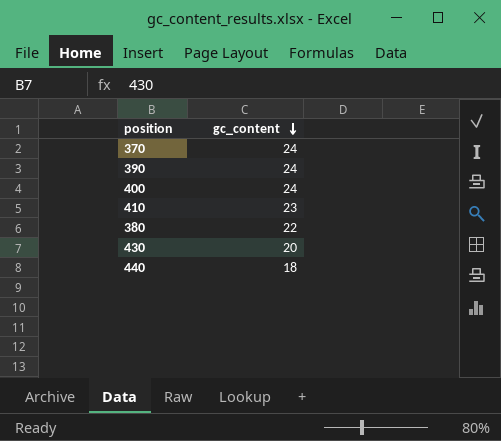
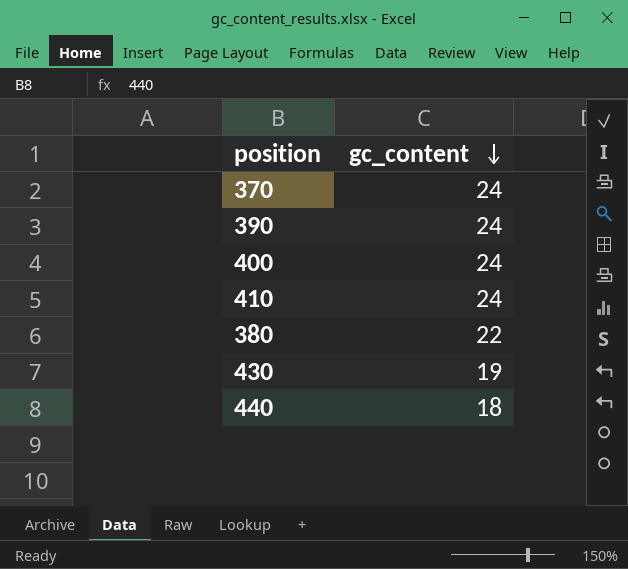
410 | gc_content: 23 -> 24
430 | gc_content: 20 -> 19

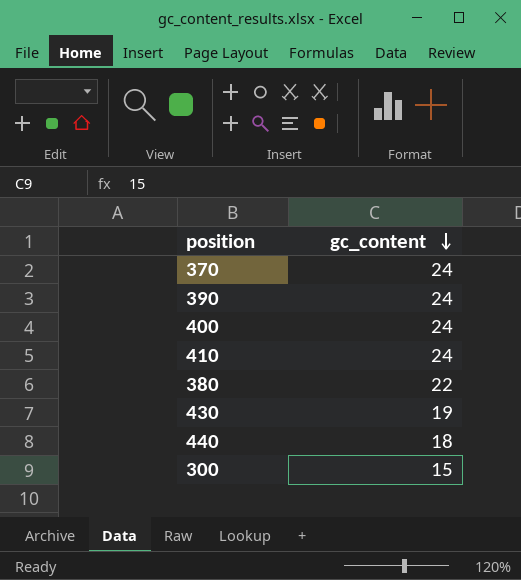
row 300: none -> 15

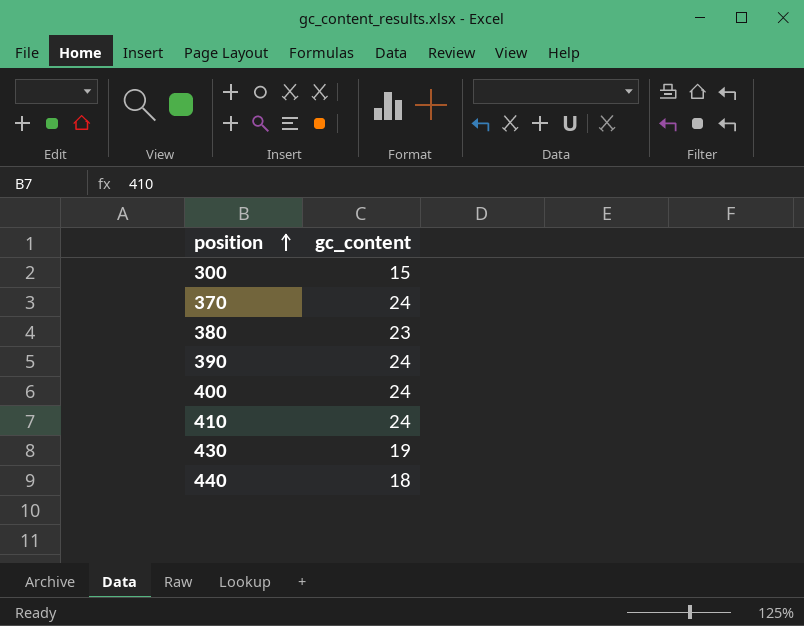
row order: gc_content descending -> position ascending
380 | gc_content: 22 -> 23

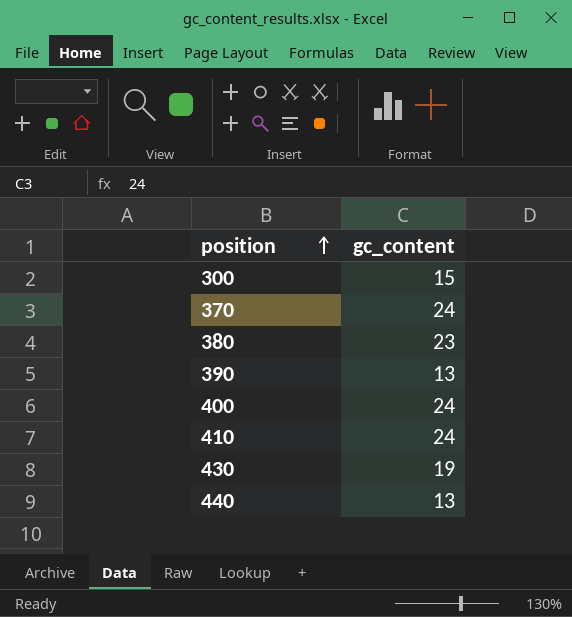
390 | gc_content: 24 -> 13
440 | gc_content: 18 -> 13

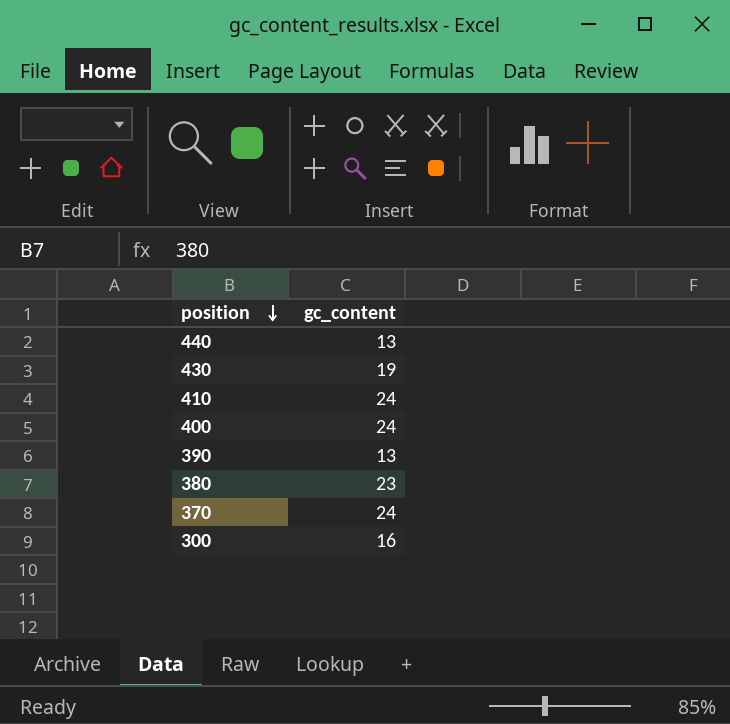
row order: position ascending -> position descending
300 | gc_content: 15 -> 16

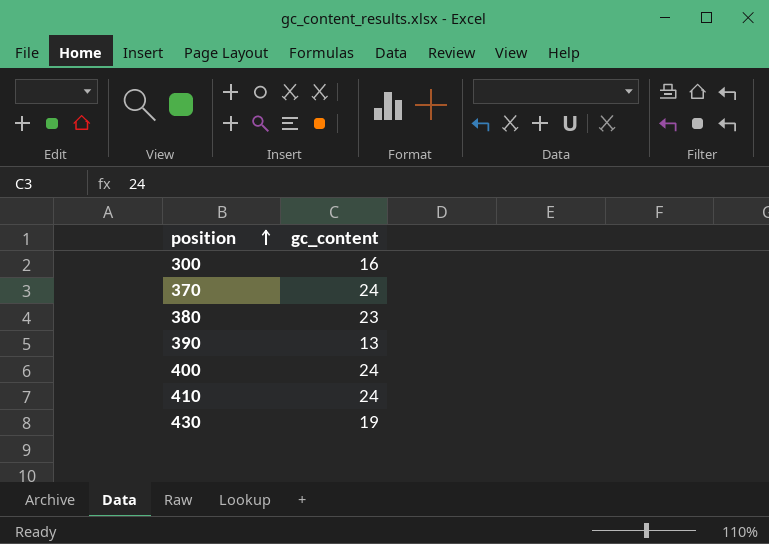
row order: position descending -> position ascending
row 440: 13 -> none

